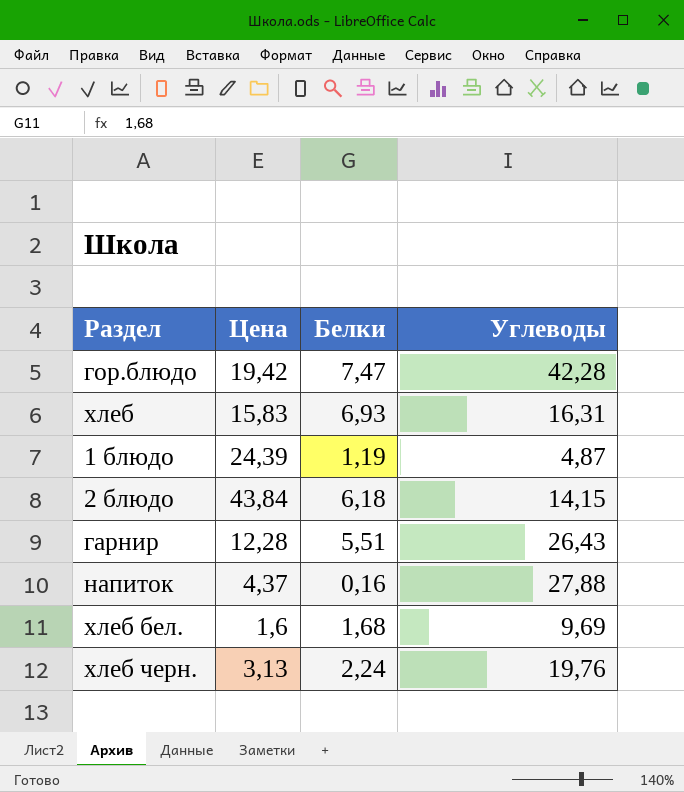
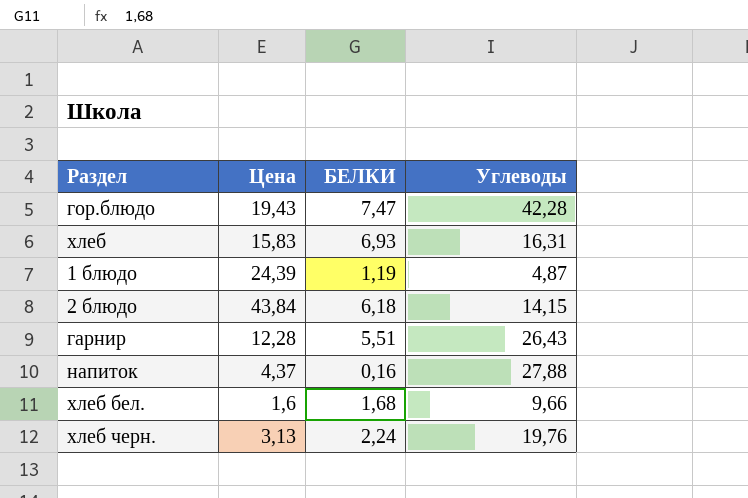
column name: Белки -> БЕЛКИ
гор.блюдо | Цена: 19,42 -> 19,43
хлеб бел. | Углеводы: 9,69 -> 9,66

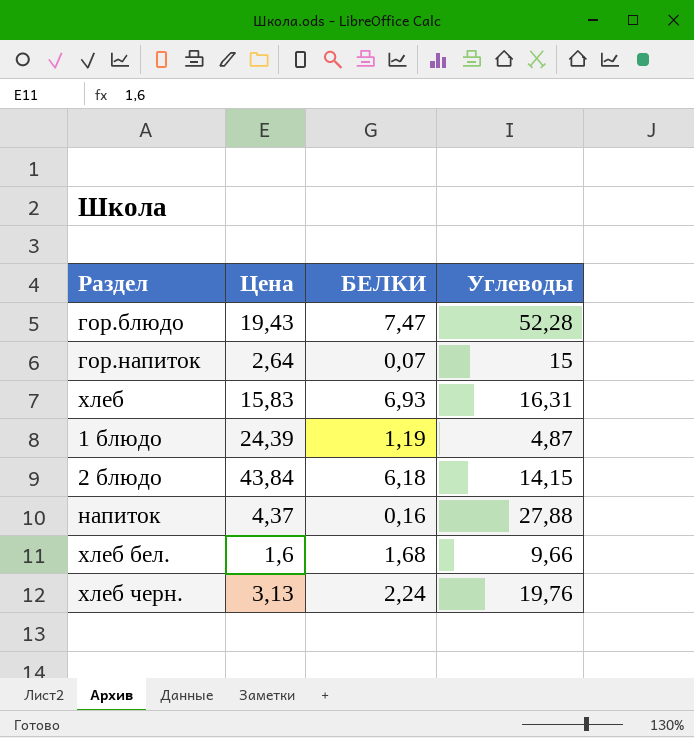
row гарнир: 12,28 | 5,51 | 26,43 -> none
гор.блюдо | Углеводы: 42,28 -> 52,28
row гор.напиток: none -> 2,64 | 0,07 | 15

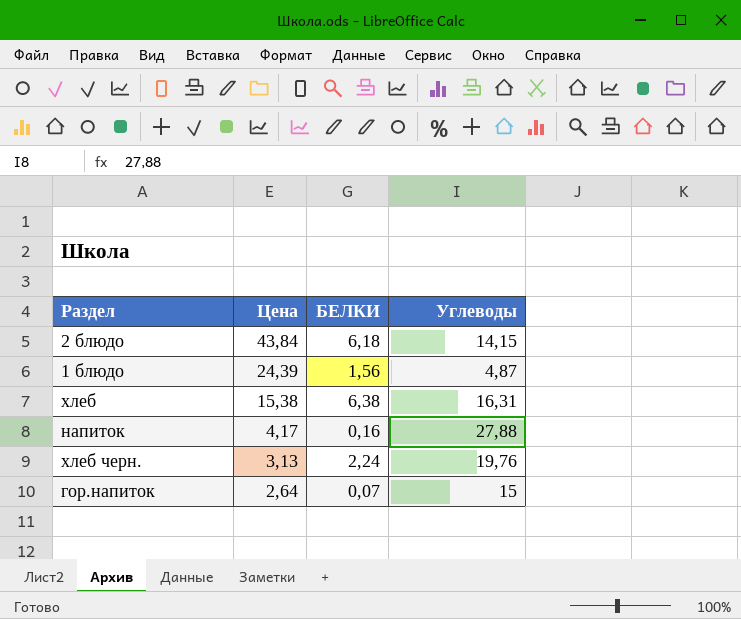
row order: none -> Цена descending
row гор.блюдо: 19,43 | 7,47 | 52,28 -> none
row хлеб бел.: 1,6 | 1,68 | 9,66 -> none
1 блюдо | БЕЛКИ: 1,19 -> 1,56
хлеб | Цена: 15,83 -> 15,38
хлеб | БЕЛКИ: 6,93 -> 6,38
напиток | Цена: 4,37 -> 4,17

